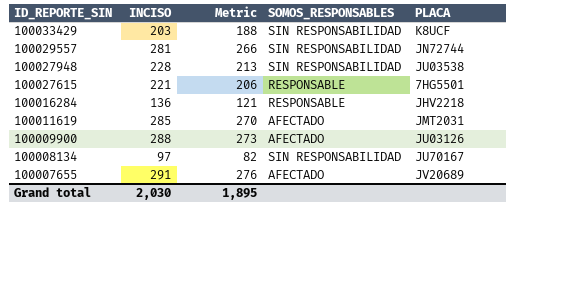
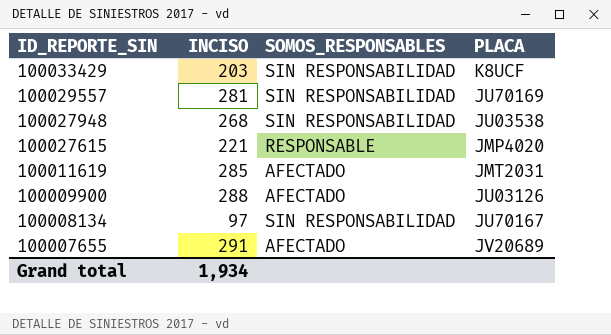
column Metric | formula: [INCISO] - 15 -> none
row 100016284: 136 | 121 | RESPONSABLE | JHV2218 -> none
100029557 | PLACA: JN72744 -> JU70169
100027948 | INCISO: 228 -> 268
100027615 | PLACA: 7HG5501 -> JMP4020
Grand total | INCISO: 2,030 -> 1,934

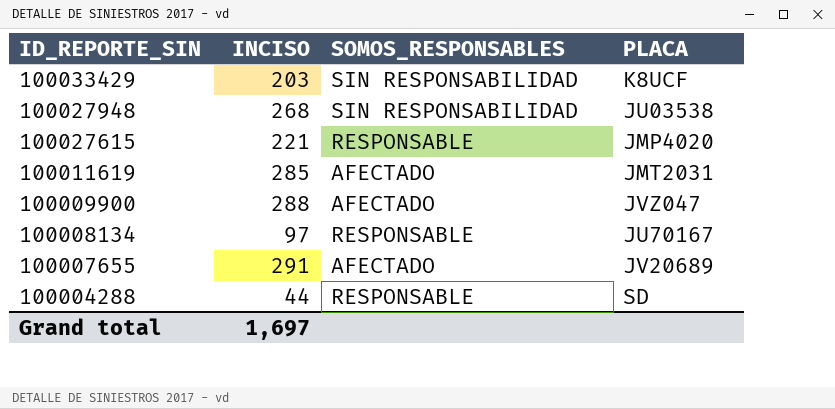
row 100029557: 281 | SIN RESPONSABILIDAD | JU70169 -> none
100009900 | PLACA: JU03126 -> JVZ047
100008134 | SOMOS_RESPONSABLES: SIN RESPONSABILIDAD -> RESPONSABLE
row 100004288: none -> 44 | RESPONSABLE | SD
Grand total | INCISO: 1,934 -> 1,697

